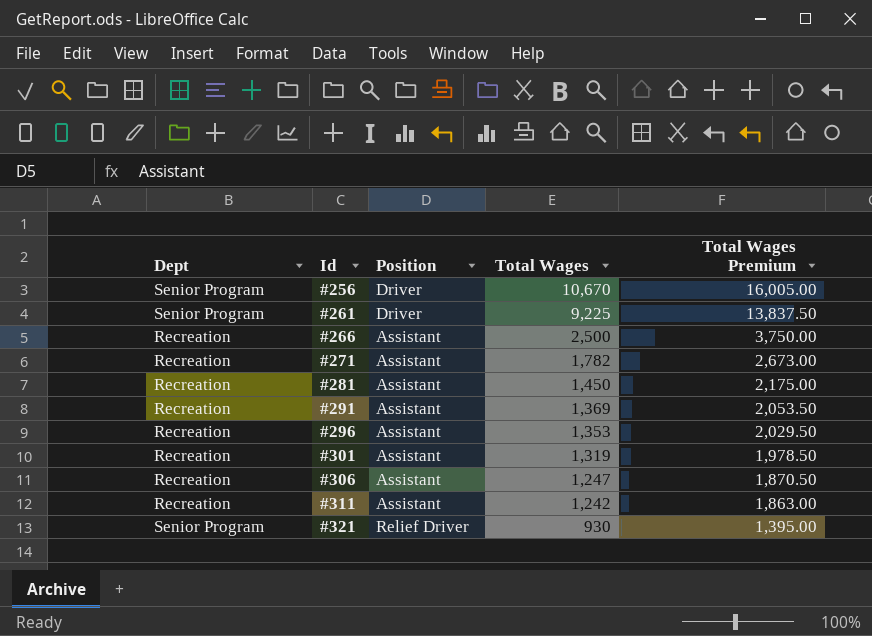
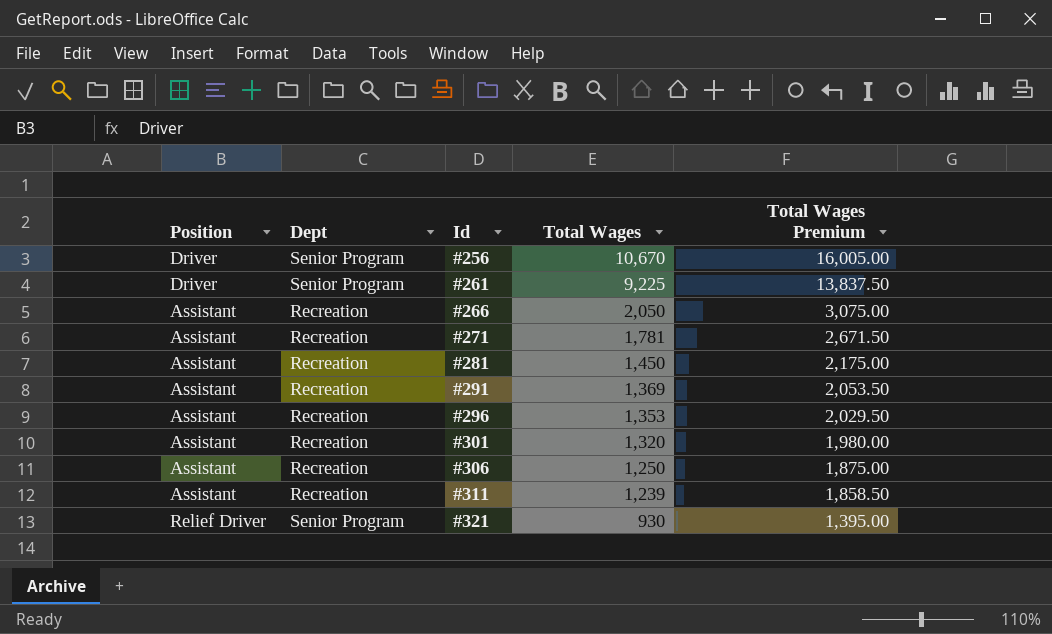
column Position | position: 3 -> 1
#266 | Total Wages: 2,500 -> 2,050
#266 | Total Wages Premium: 3,750.00 -> 3,075.00
#271 | Total Wages: 1,782 -> 1,781
#271 | Total Wages Premium: 2,673.00 -> 2,671.50
#301 | Total Wages: 1,319 -> 1,320
#301 | Total Wages Premium: 1,978.50 -> 1,980.00
#306 | Total Wages: 1,247 -> 1,250
#306 | Total Wages Premium: 1,870.50 -> 1,875.00
#311 | Total Wages: 1,242 -> 1,239
#311 | Total Wages Premium: 1,863.00 -> 1,858.50

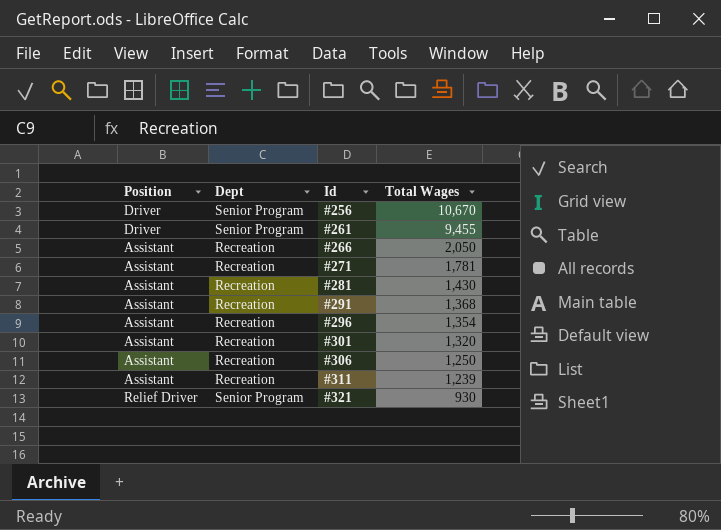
column Total Wages Premium | formula: [Total Wages] * 1.5 -> none
#261 | Total Wages: 9,225 -> 9,455
#281 | Total Wages: 1,450 -> 1,430
#291 | Total Wages: 1,369 -> 1,368
#296 | Total Wages: 1,353 -> 1,354

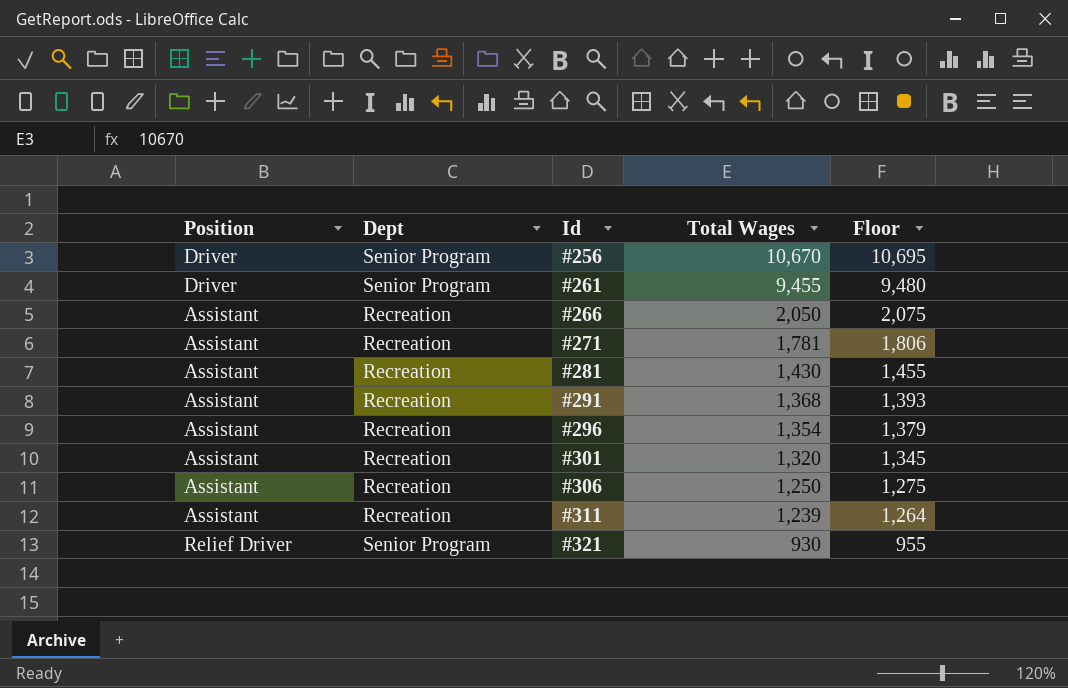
column Floor | formula: none -> [Total Wages] + 25

